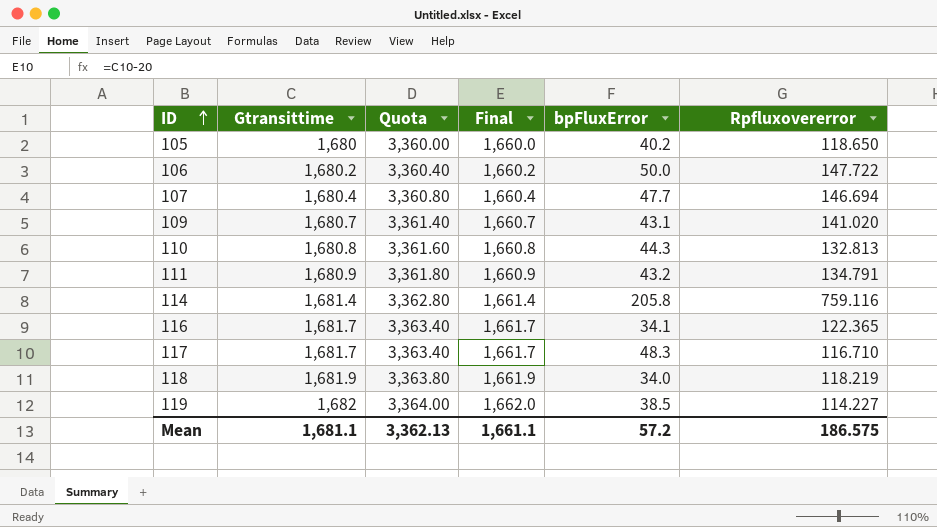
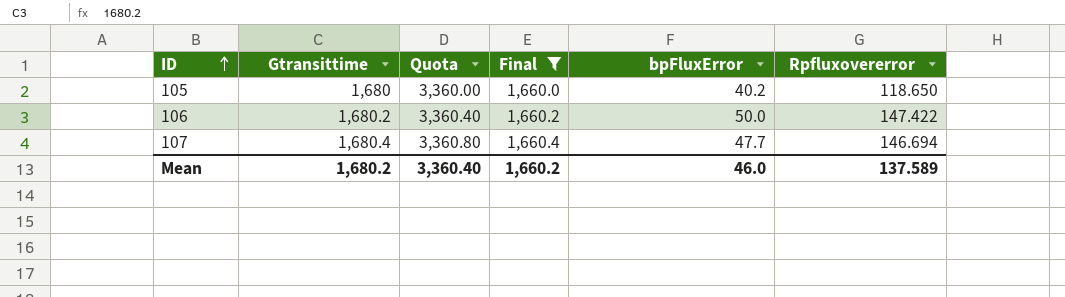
filter: none -> Final <= 1,660.4
106 | Rpfluxovererror: 147.722 -> 147.422
Mean | Gtransittime: 1,681.1 -> 1,680.2
Mean | Quota: 3,362.13 -> 3,360.40
Mean | Final: 1,661.1 -> 1,660.2
Mean | bpFluxError: 57.2 -> 46.0
Mean | Rpfluxovererror: 186.575 -> 137.589

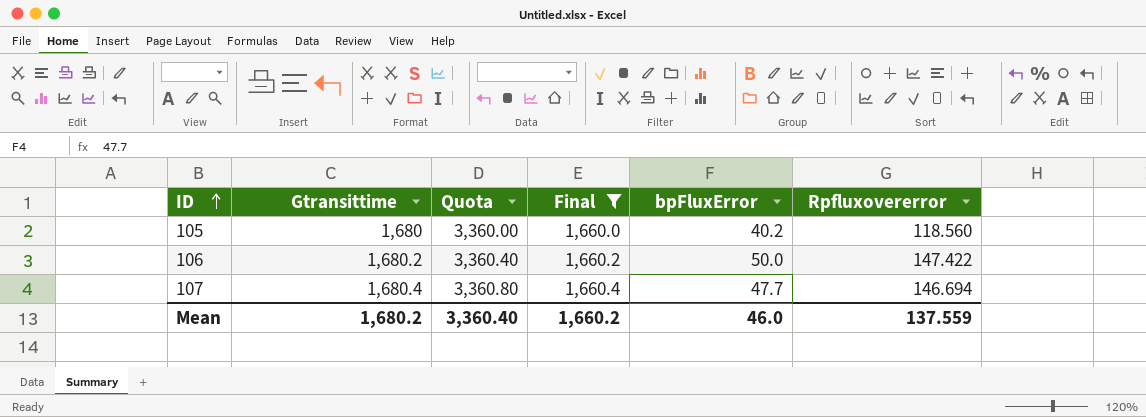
105 | Rpfluxovererror: 118.650 -> 118.560
Mean | Rpfluxovererror: 137.589 -> 137.559

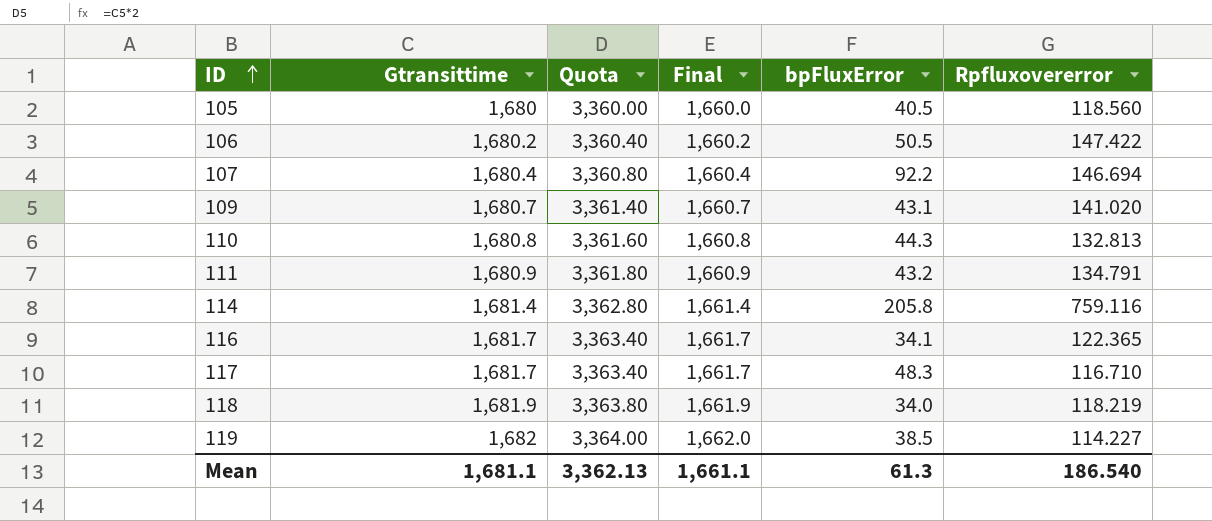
filter: Final <= 1,660.4 -> none
105 | bpFluxError: 40.2 -> 40.5
106 | bpFluxError: 50.0 -> 50.5
107 | bpFluxError: 47.7 -> 92.2
Mean | Gtransittime: 1,680.2 -> 1,681.1
Mean | Quota: 3,360.40 -> 3,362.13
Mean | Final: 1,660.2 -> 1,661.1
Mean | bpFluxError: 46.0 -> 61.3
Mean | Rpfluxovererror: 137.559 -> 186.540

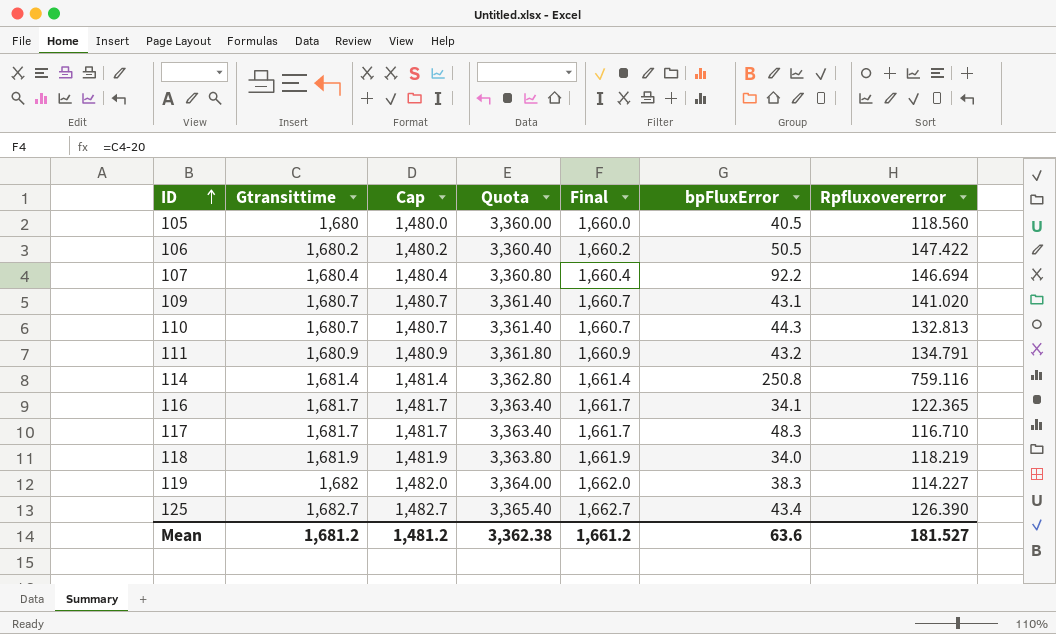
column Cap | formula: none -> [Gtransittime] - 200
110 | Gtransittime: 1,680.8 -> 1,680.7
110 | Quota: 3,361.60 -> 3,361.40
110 | Final: 1,660.8 -> 1,660.7
114 | bpFluxError: 205.8 -> 250.8
119 | bpFluxError: 38.5 -> 38.3
row 125: none -> 1,682.7 | 1,482.7 | 3,365.40 | 1,662.7 | 43.4 | 126.390
Mean | Gtransittime: 1,681.1 -> 1,681.2
Mean | Quota: 3,362.13 -> 3,362.38
Mean | Final: 1,661.1 -> 1,661.2
Mean | bpFluxError: 61.3 -> 63.6
Mean | Rpfluxovererror: 186.540 -> 181.527

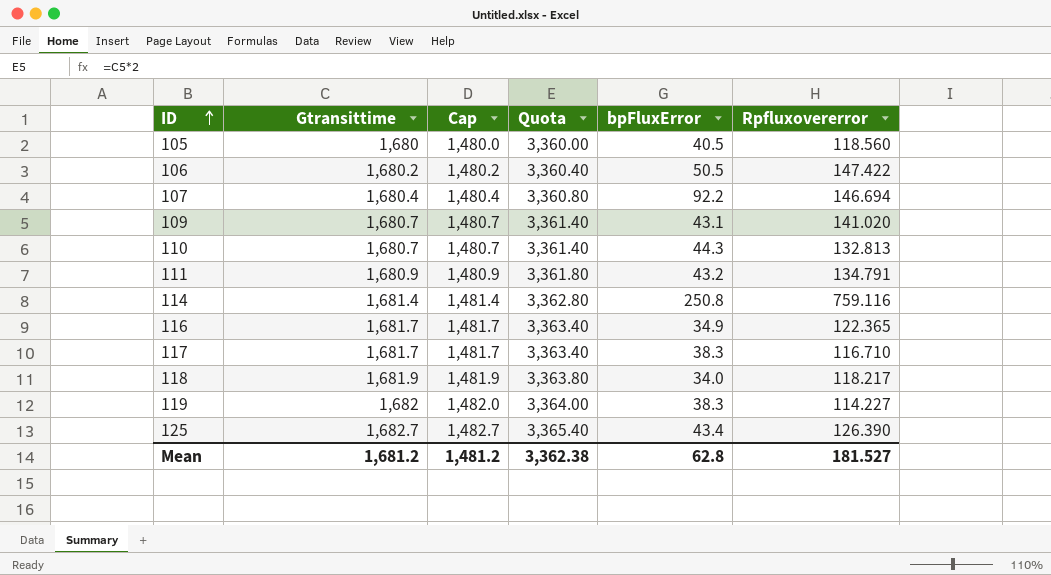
column Final | formula: [Gtransittime] - 20 -> none
116 | bpFluxError: 34.1 -> 34.9
117 | bpFluxError: 48.3 -> 38.3
118 | Rpfluxovererror: 118.219 -> 118.217
Mean | bpFluxError: 63.6 -> 62.8

